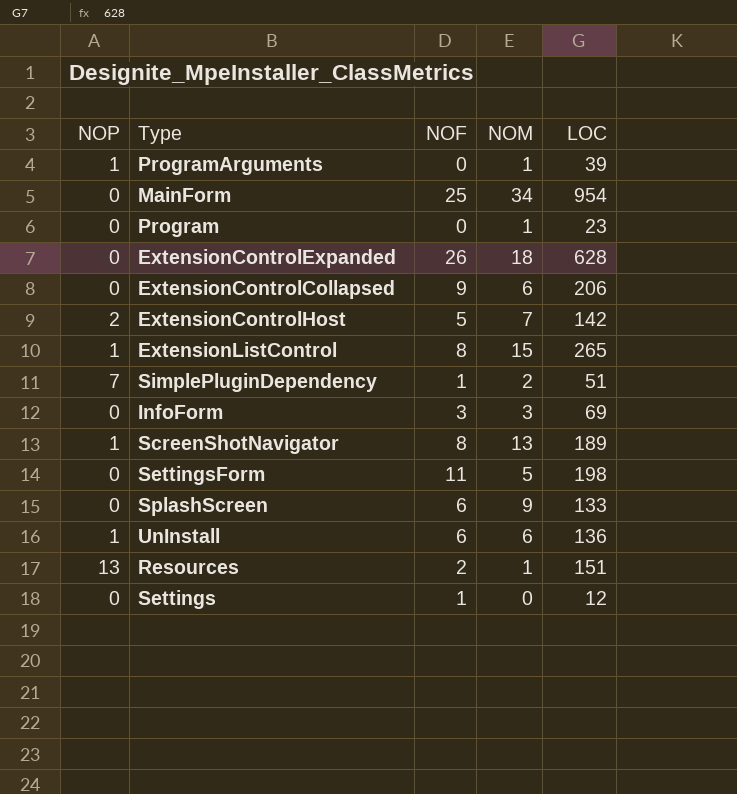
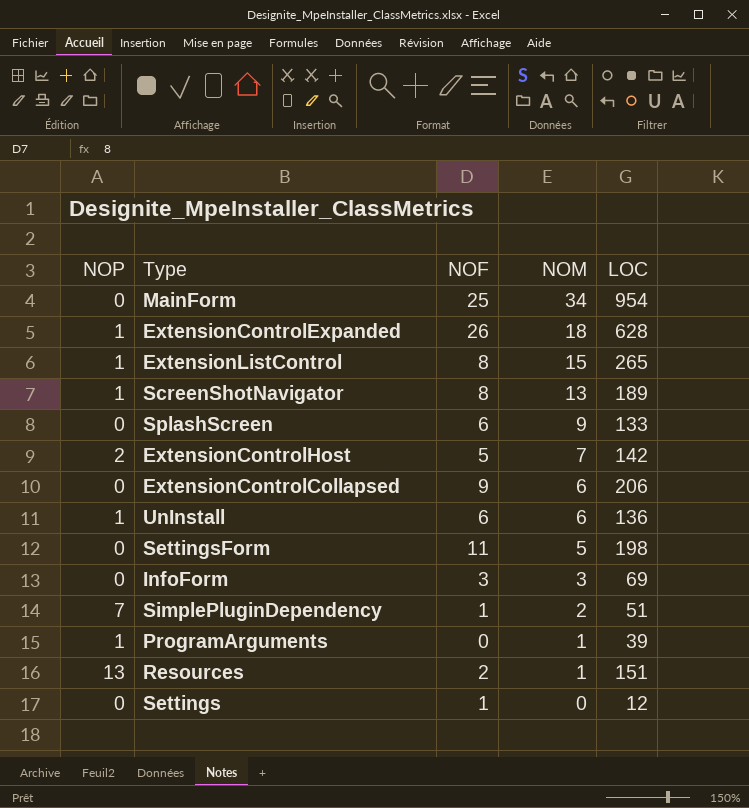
row order: none -> NOM descending
row Program: 0 | 0 | 1 | 23 -> none
ExtensionControlExpanded | NOP: 0 -> 1

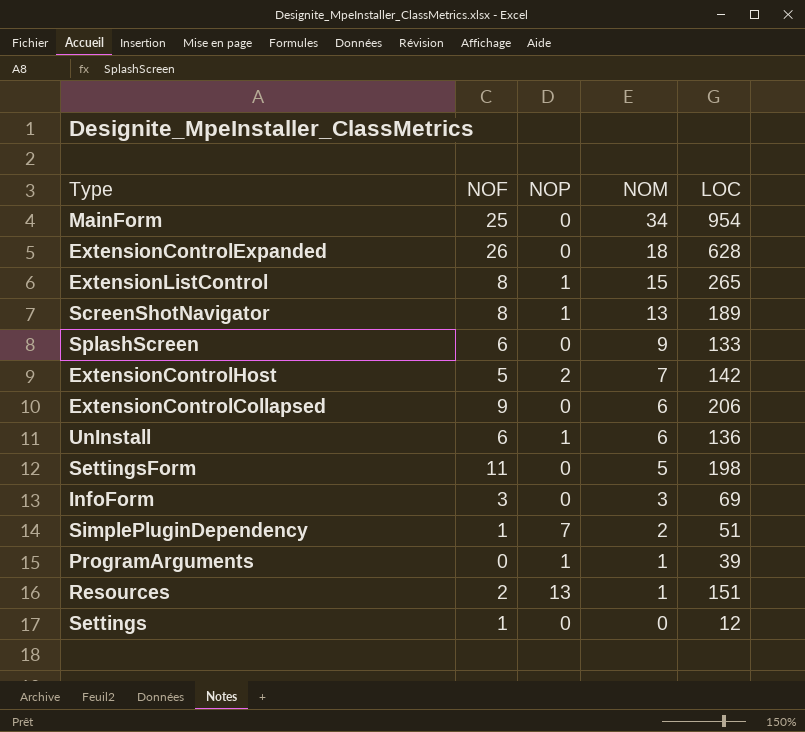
column NOP | position: 1 -> 3
ExtensionControlExpanded | NOP: 1 -> 0

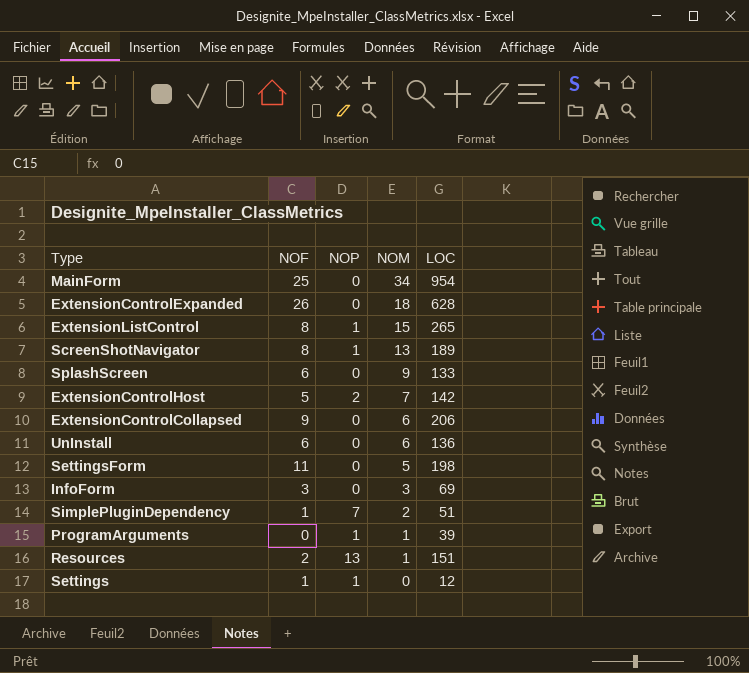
UnInstall | NOP: 1 -> 0
Settings | NOP: 0 -> 1

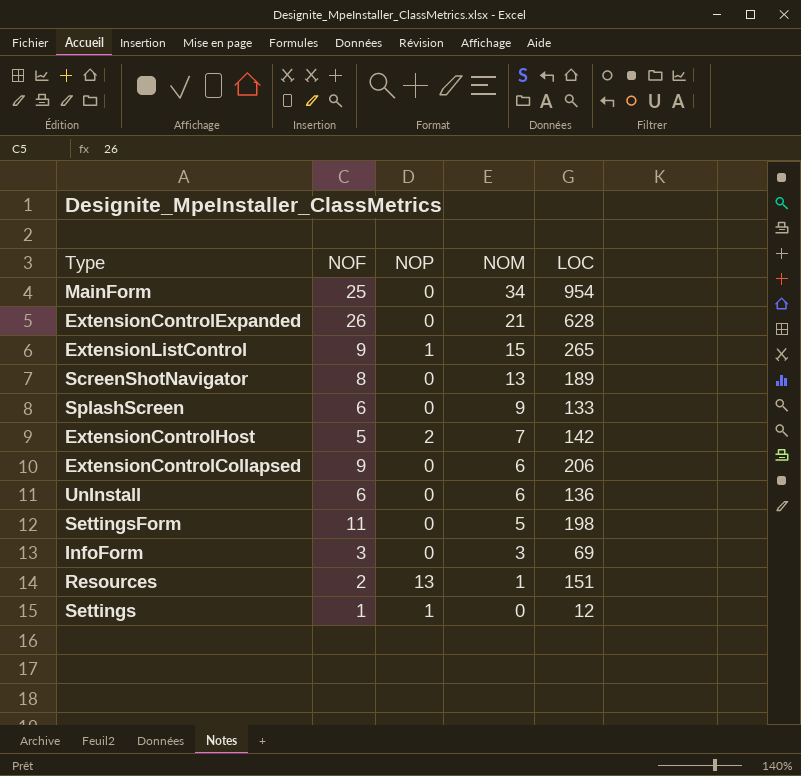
row SimplePluginDependency: 1 | 7 | 2 | 51 -> none
row ProgramArguments: 0 | 1 | 1 | 39 -> none
ExtensionControlExpanded | NOM: 18 -> 21
ExtensionListControl | NOF: 8 -> 9
ScreenShotNavigator | NOP: 1 -> 0

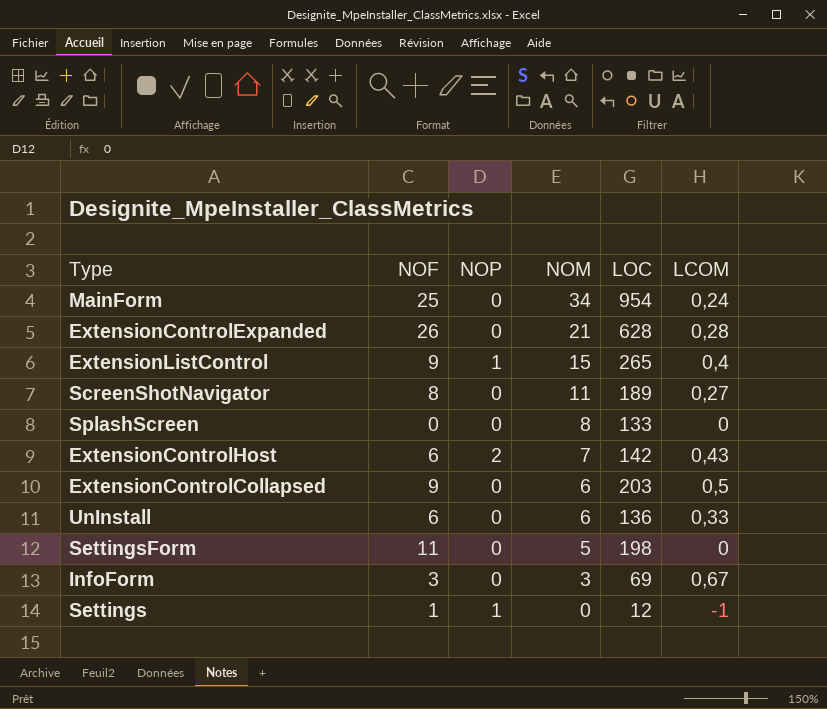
column LCOM | position: none -> 6
row Resources: 2 | 13 | 1 | 151 -> none
ScreenShotNavigator | NOM: 13 -> 11
SplashScreen | NOF: 6 -> 0
SplashScreen | NOM: 9 -> 8
ExtensionControlHost | NOF: 5 -> 6
ExtensionControlCollapsed | LOC: 206 -> 203

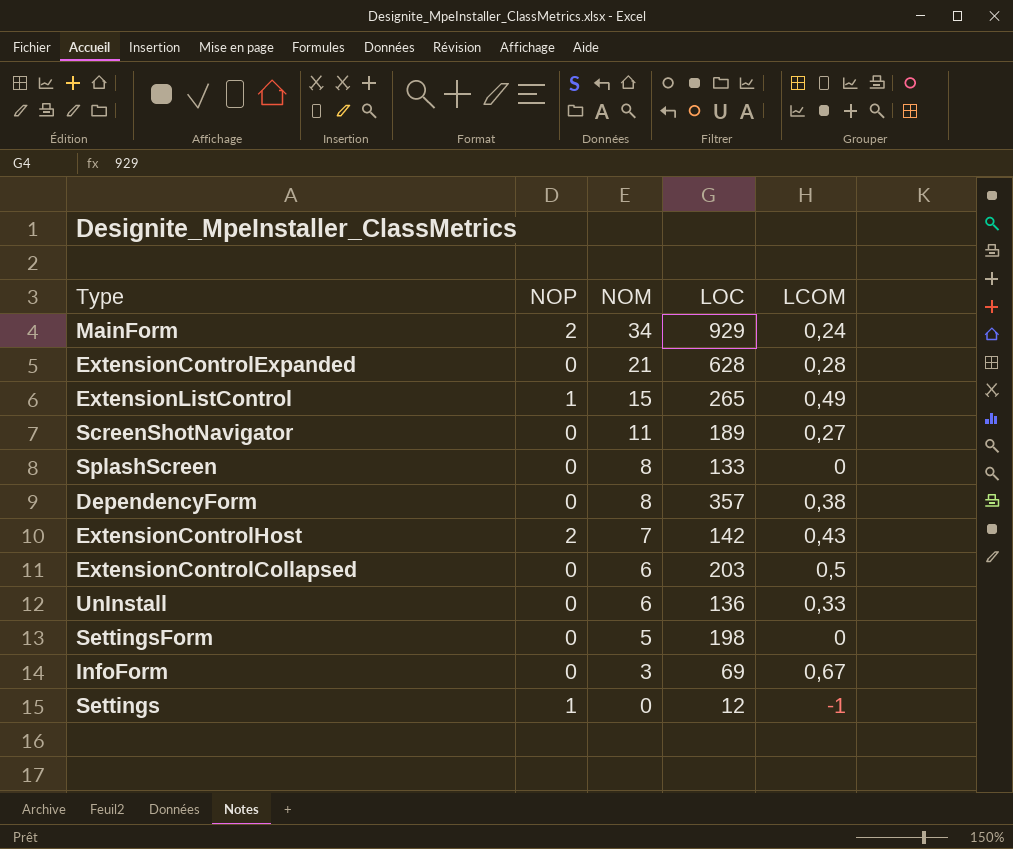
column NOF | position: 2 -> none
MainForm | NOP: 0 -> 2
MainForm | LOC: 954 -> 929
ExtensionListControl | LCOM: 0,4 -> 0,49
row DependencyForm: none -> 0 | 8 | 357 | 0,38

